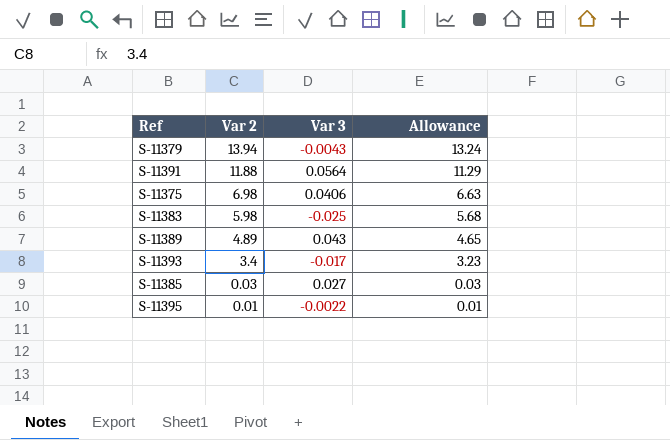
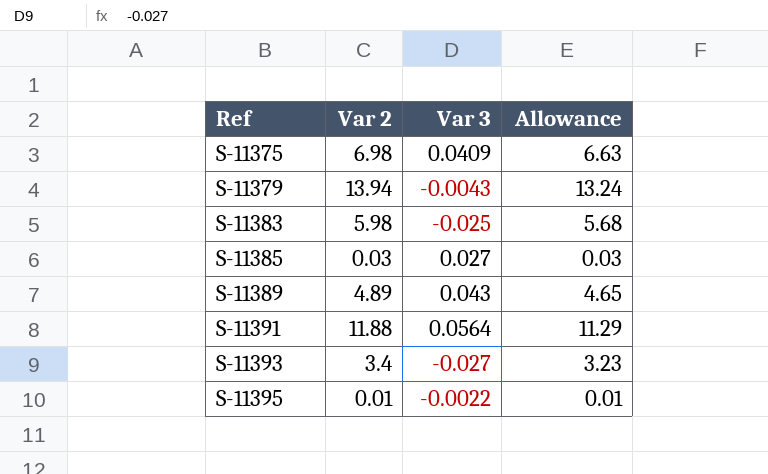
row order: Var 2 descending -> Ref ascending
S-11375 | Var 3: 0.0406 -> 0.0409
S-11393 | Var 3: -0.017 -> -0.027

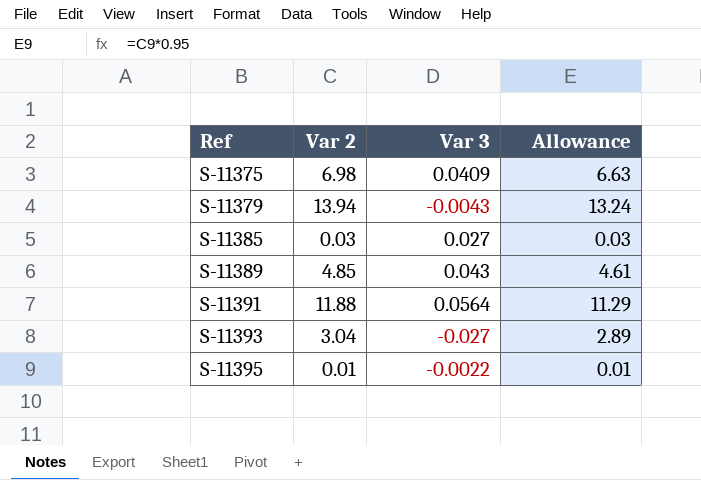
row S-11383: 5.98 | -0.025 | 5.68 -> none
S-11389 | Var 2: 4.89 -> 4.85
S-11389 | Allowance: 4.65 -> 4.61
S-11393 | Var 2: 3.4 -> 3.04
S-11393 | Allowance: 3.23 -> 2.89

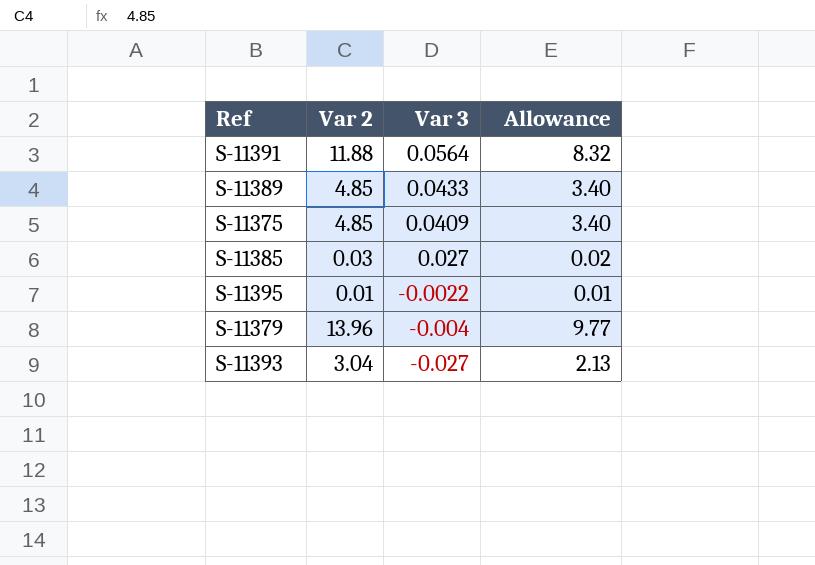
row order: Ref ascending -> Var 3 descending
column Allowance | formula: [Var 2] * 0.95 -> [Var 2] * 0.7
S-11389 | Var 3: 0.043 -> 0.0433
S-11375 | Var 2: 6.98 -> 4.85
S-11379 | Var 2: 13.94 -> 13.96
S-11379 | Var 3: -0.0043 -> -0.004

